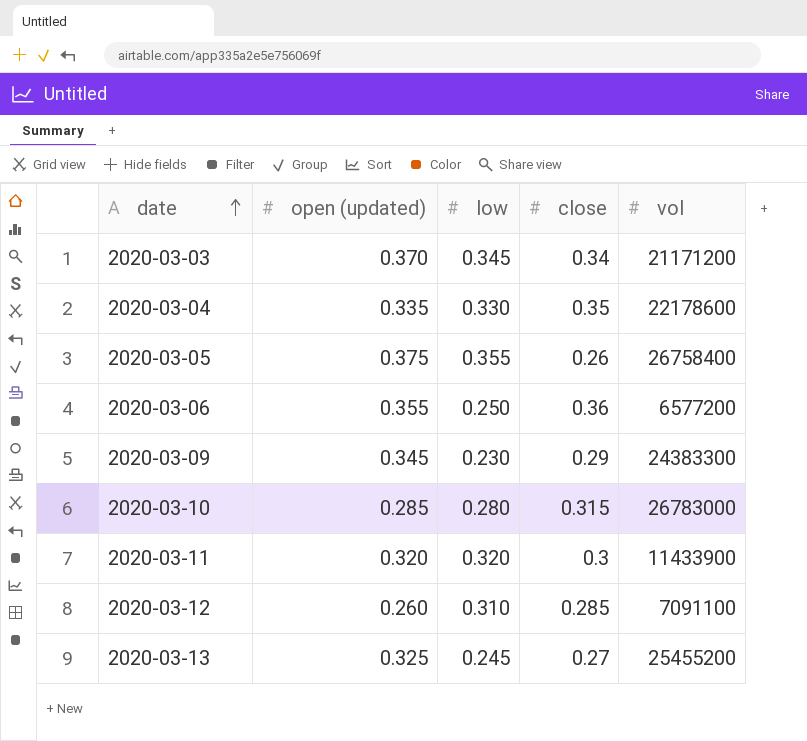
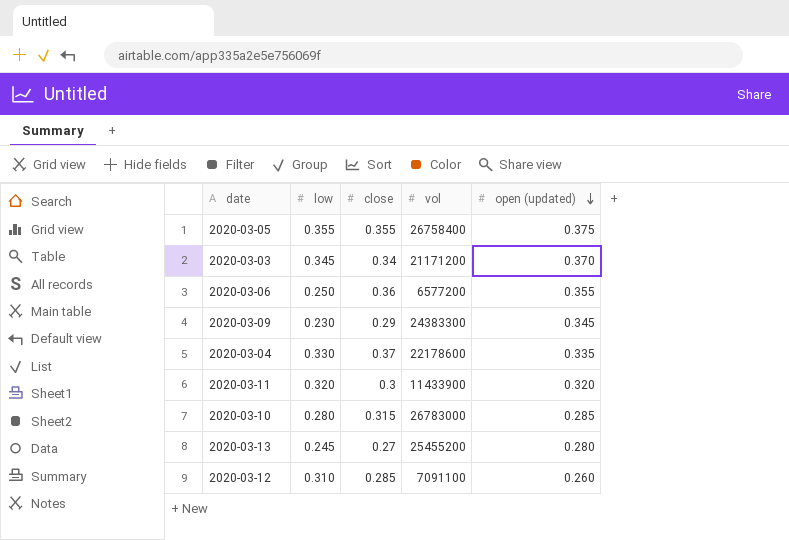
row order: date ascending -> open (updated) descending
column open (updated) | position: 2 -> 5
2020-03-05 | close: 0.26 -> 0.355
2020-03-04 | close: 0.35 -> 0.37
2020-03-13 | open (updated): 0.325 -> 0.280

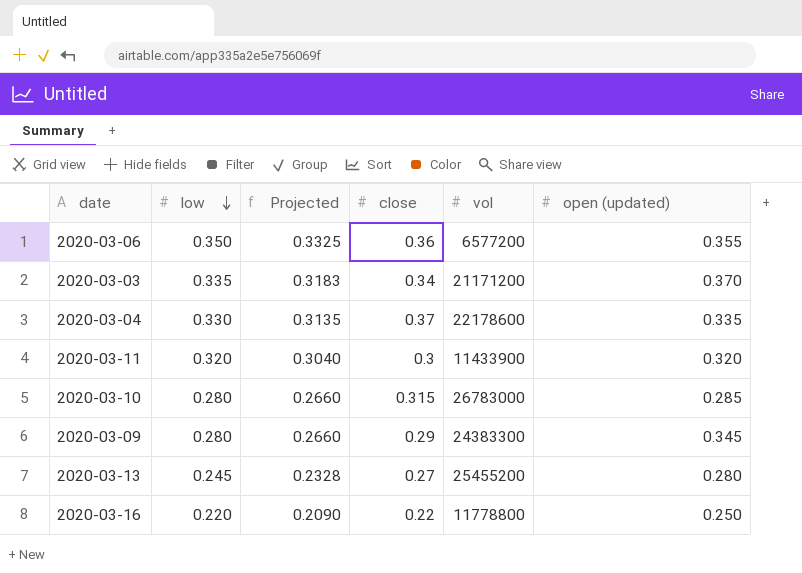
row order: open (updated) descending -> low descending
column Projected | formula: none -> [low] * 0.95
row 2020-03-05: 0.355 | 0.355 | 26758400 | 0.375 -> none
row 2020-03-12: 0.310 | 0.285 | 7091100 | 0.260 -> none
2020-03-06 | low: 0.250 -> 0.350
2020-03-03 | low: 0.345 -> 0.335
2020-03-09 | low: 0.230 -> 0.280
row 2020-03-16: none -> 0.220 | 0.2090 | 0.22 | 11778800 | 0.250

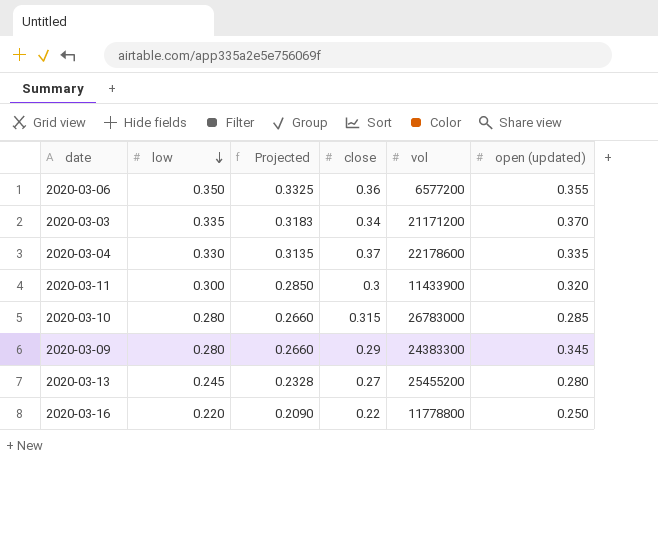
2020-03-11 | low: 0.320 -> 0.300
2020-03-11 | Projected: 0.3040 -> 0.2850

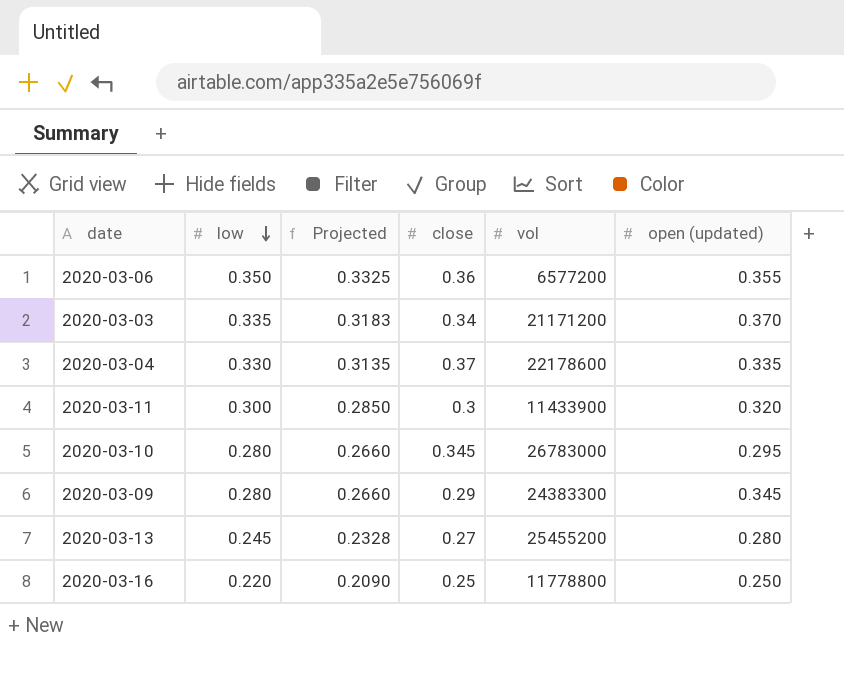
2020-03-10 | close: 0.315 -> 0.345
2020-03-10 | open (updated): 0.285 -> 0.295
2020-03-16 | close: 0.22 -> 0.25

